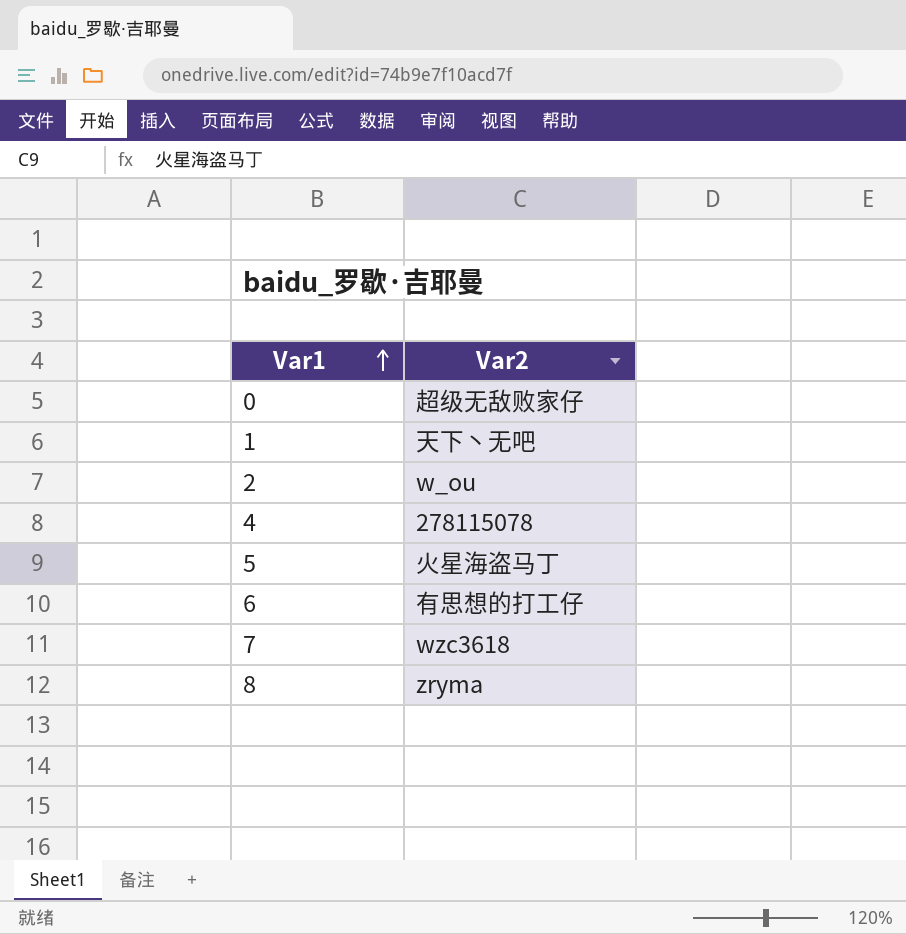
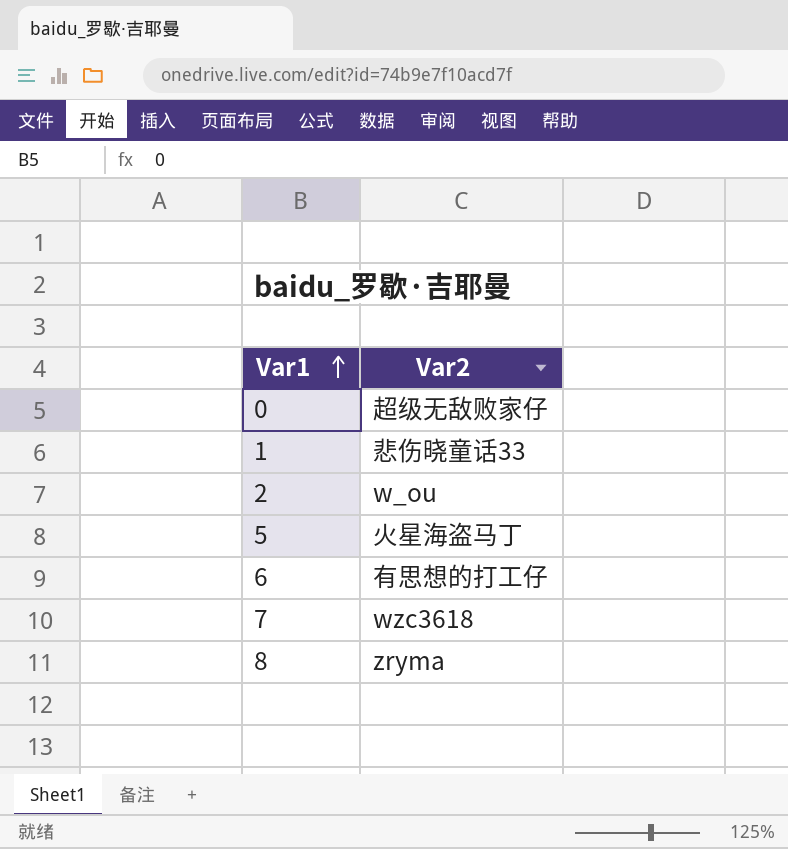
row 4: 278115078 -> none
1 | Var2: 天下丶无吧 -> 悲伤晓童话33

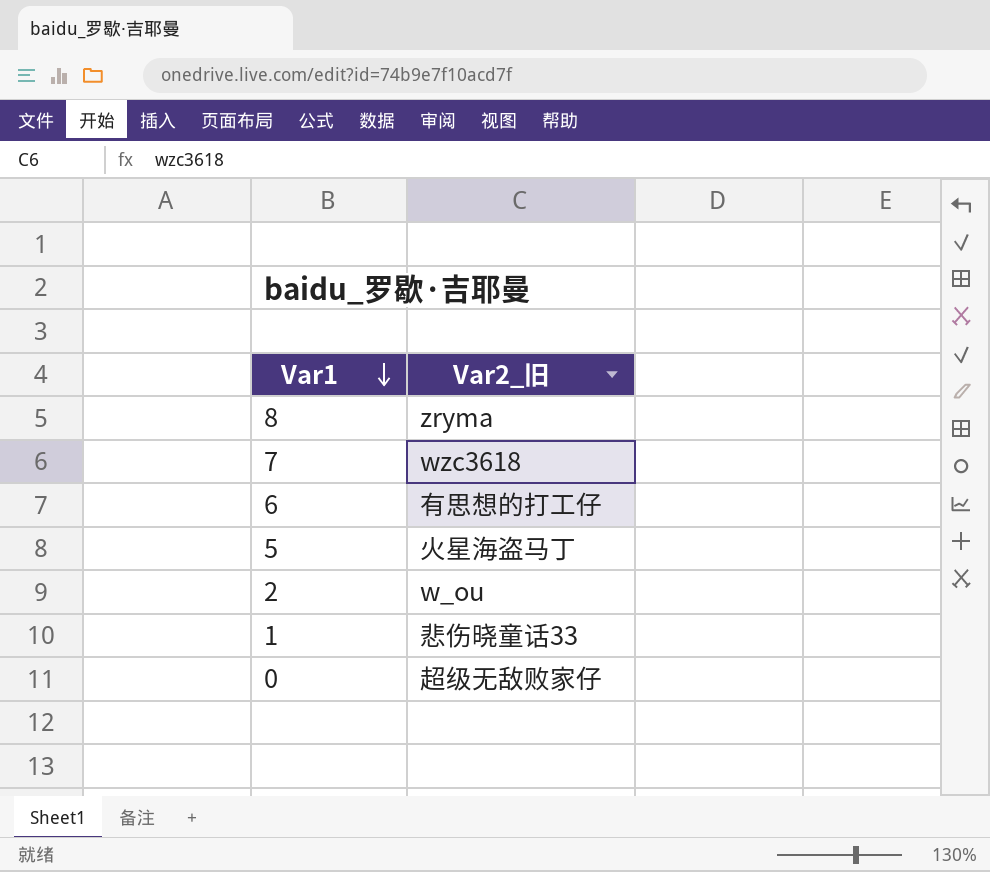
row order: Var1 ascending -> Var1 descending
column name: Var2 -> Var2_旧

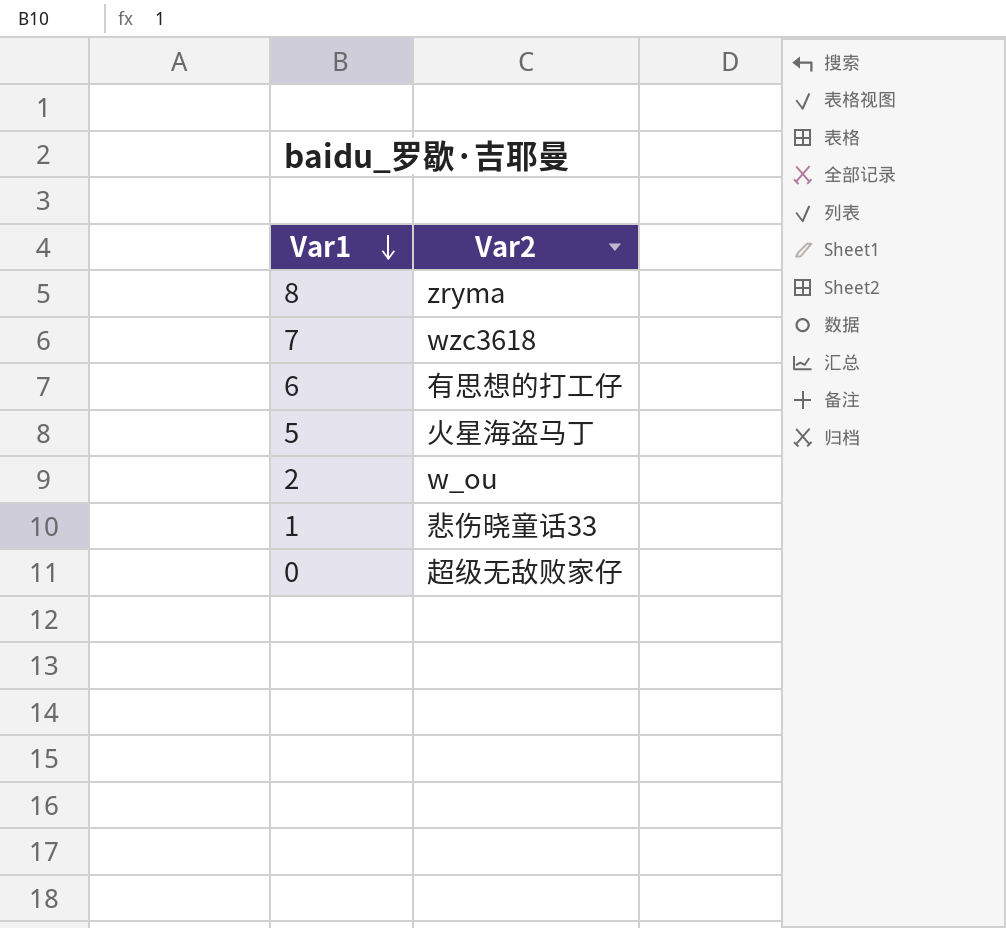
column name: Var2_旧 -> Var2

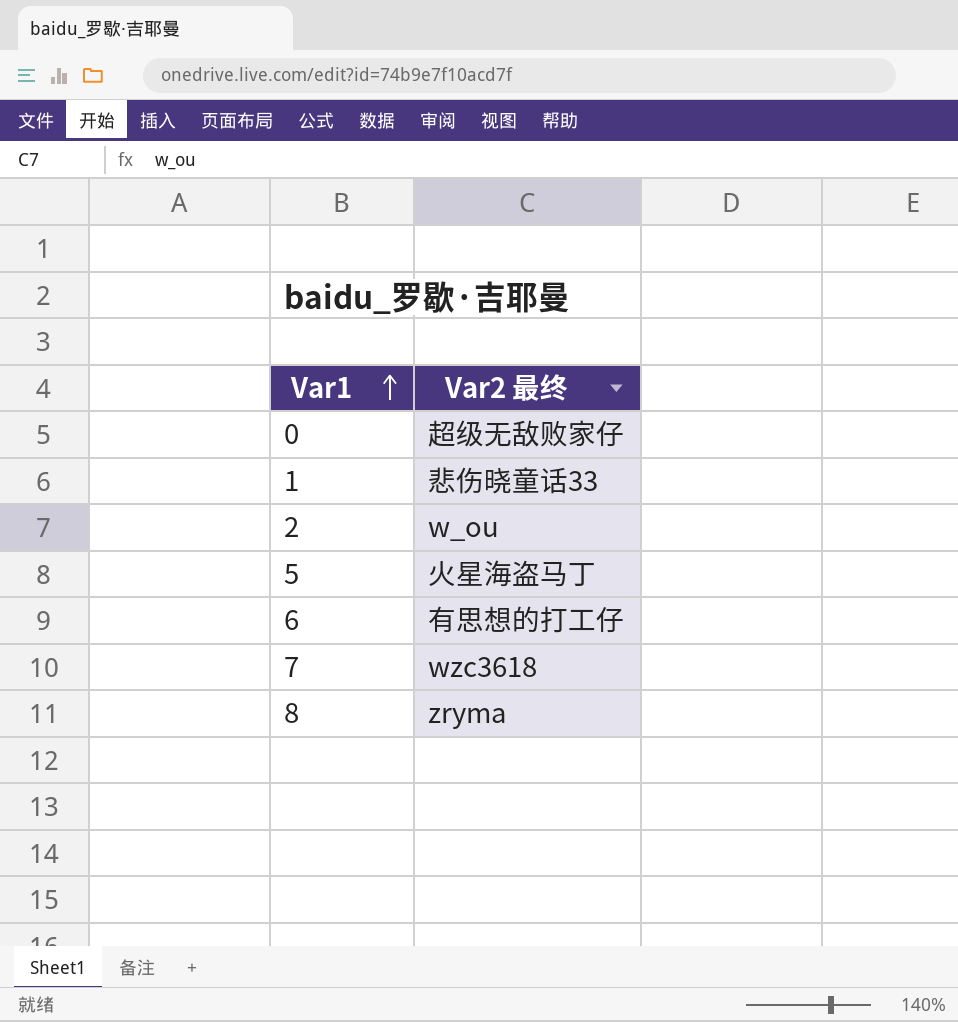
row order: Var1 descending -> Var1 ascending
column name: Var2 -> Var2 最终

